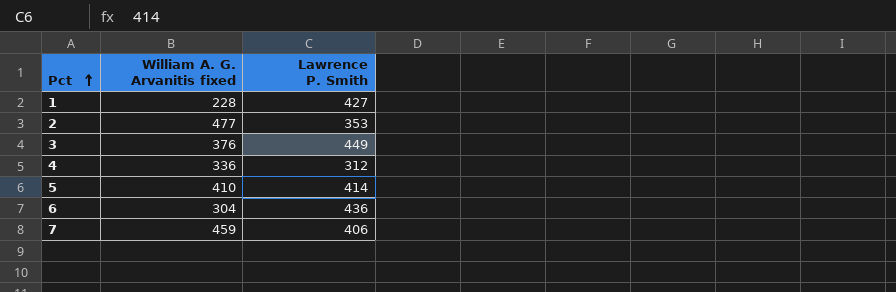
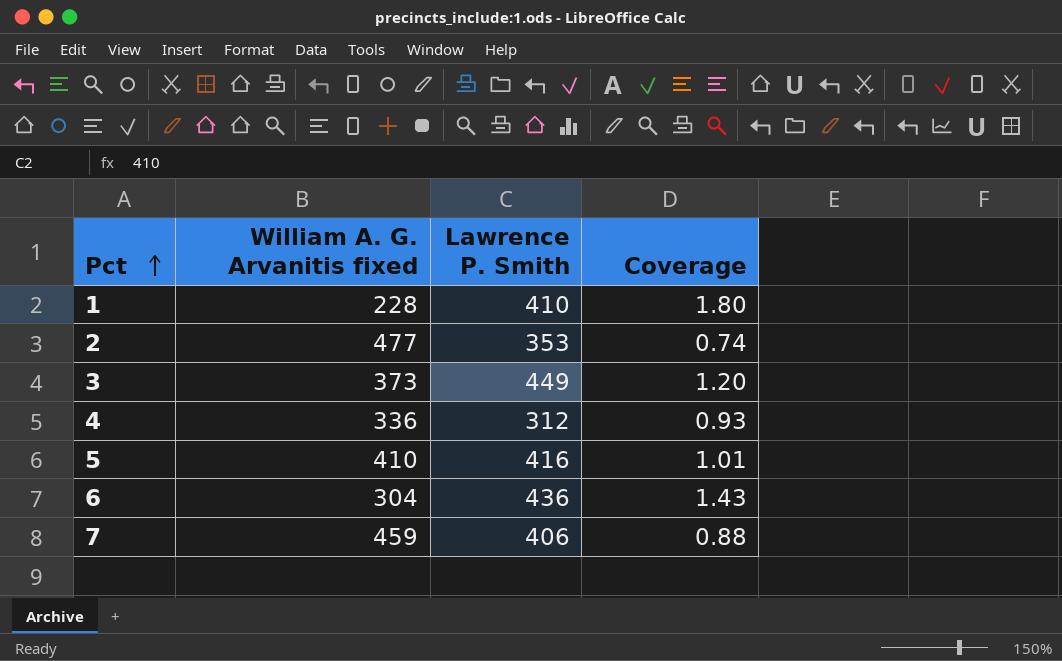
column Coverage | formula: none -> [Lawrence P. Smith] / [William A. G. Arvanitis fixed]
1 | Lawrence P. Smith: 427 -> 410
3 | William A. G. Arvanitis fixed: 376 -> 373
5 | Lawrence P. Smith: 414 -> 416

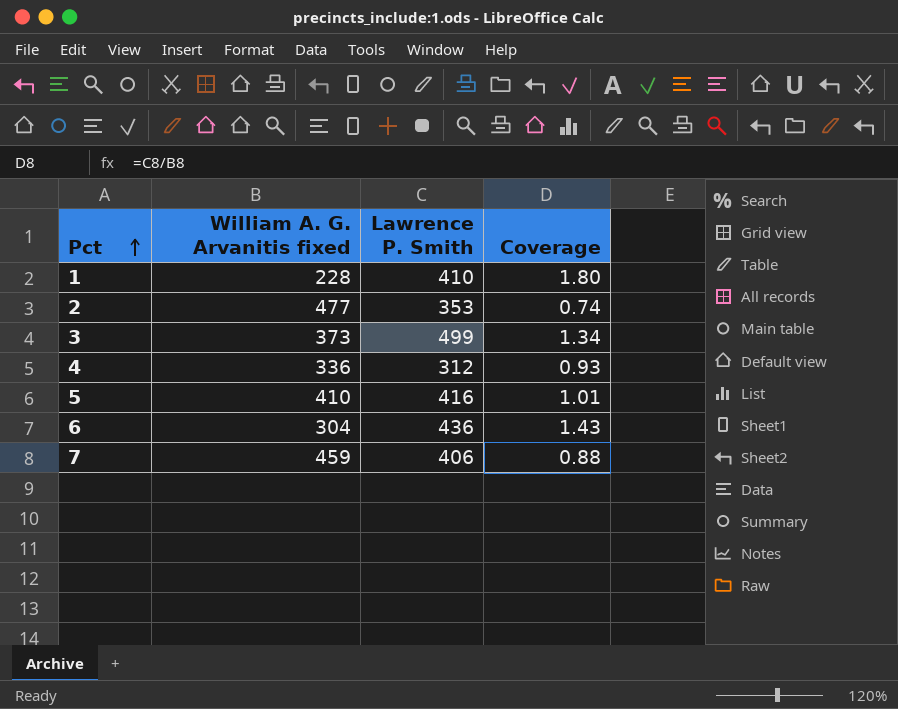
3 | Lawrence P. Smith: 449 -> 499
3 | Coverage: 1.20 -> 1.34

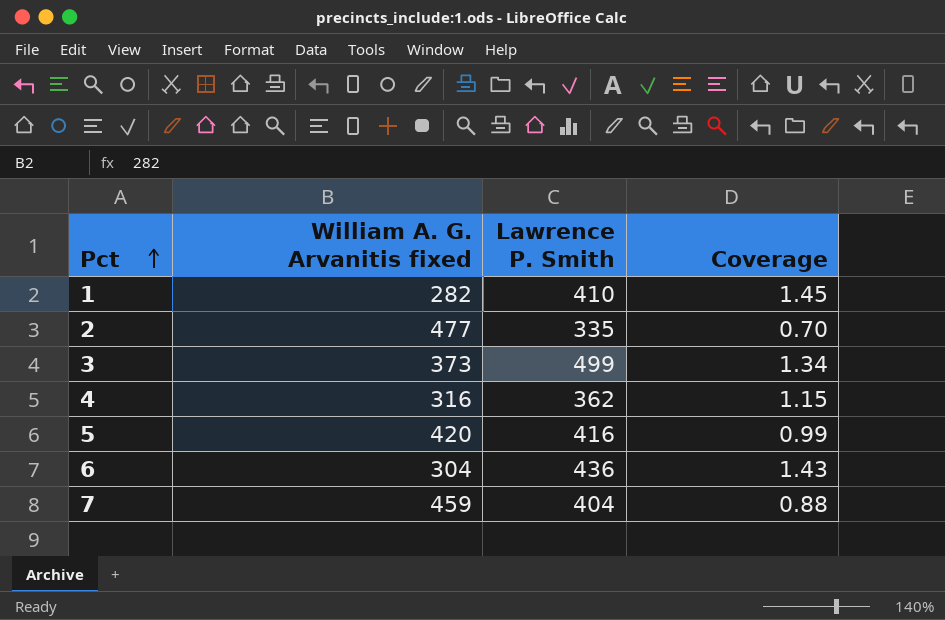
1 | William A. G. Arvanitis fixed: 228 -> 282
1 | Coverage: 1.80 -> 1.45
2 | Lawrence P. Smith: 353 -> 335
2 | Coverage: 0.74 -> 0.70
4 | William A. G. Arvanitis fixed: 336 -> 316
4 | Lawrence P. Smith: 312 -> 362
4 | Coverage: 0.93 -> 1.15
5 | William A. G. Arvanitis fixed: 410 -> 420
5 | Coverage: 1.01 -> 0.99
7 | Lawrence P. Smith: 406 -> 404

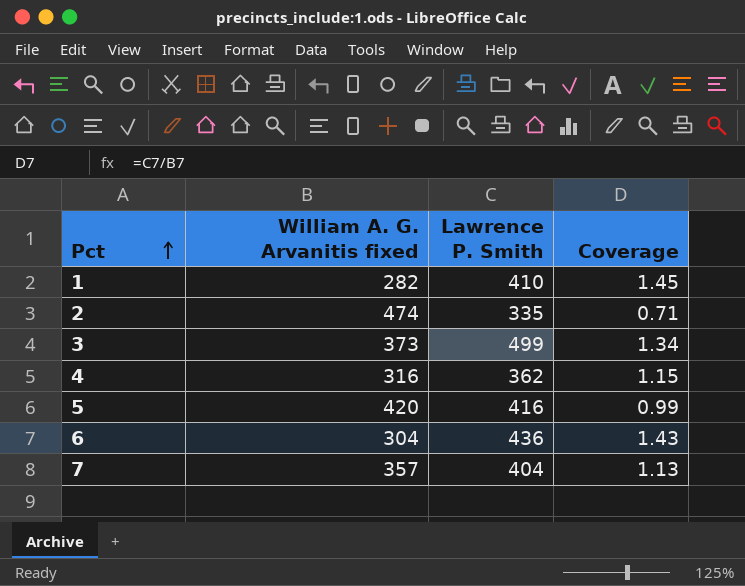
2 | William A. G. Arvanitis fixed: 477 -> 474
2 | Coverage: 0.70 -> 0.71
7 | William A. G. Arvanitis fixed: 459 -> 357
7 | Coverage: 0.88 -> 1.13

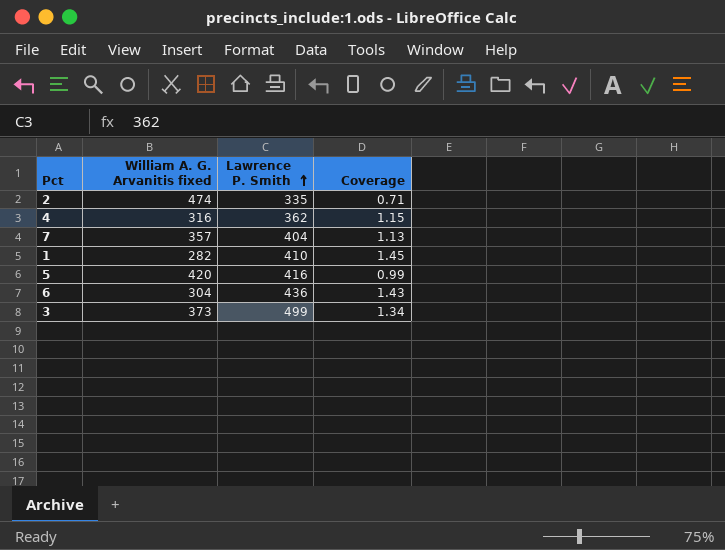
row order: Pct ascending -> Lawrence P. Smith ascending

